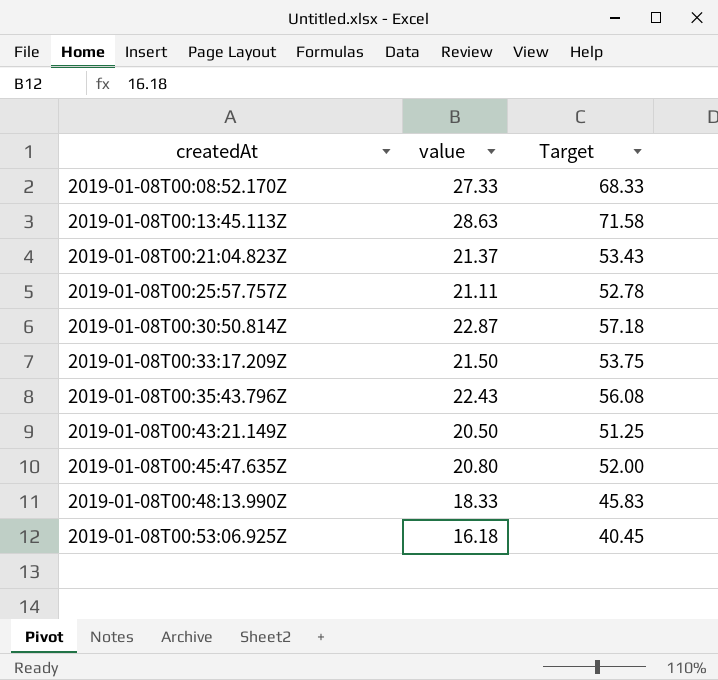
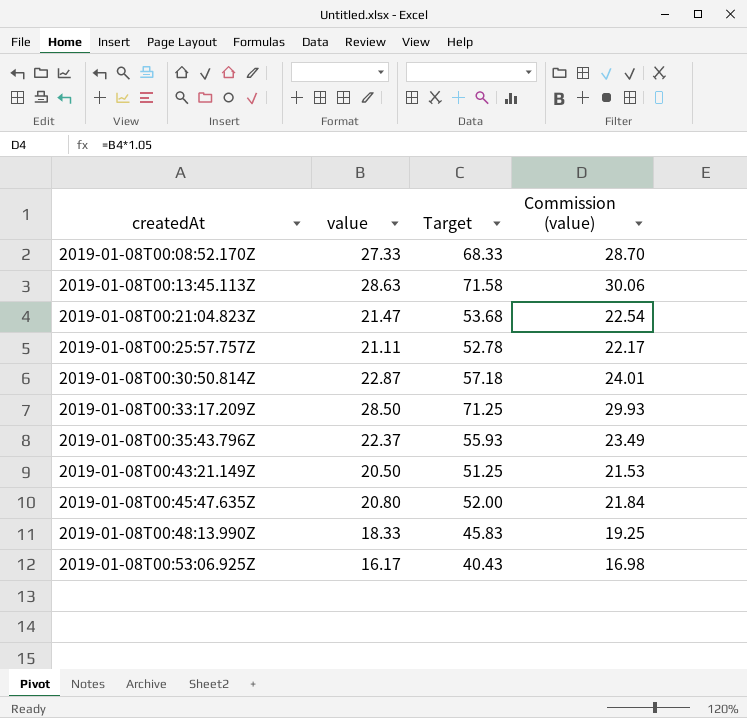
column Commission (value) | formula: none -> [value] * 1.05
2019-01-08T00:21:04.823Z | value: 21.37 -> 21.47
2019-01-08T00:21:04.823Z | Target: 53.43 -> 53.68
2019-01-08T00:33:17.209Z | value: 21.50 -> 28.50
2019-01-08T00:33:17.209Z | Target: 53.75 -> 71.25
2019-01-08T00:35:43.796Z | value: 22.43 -> 22.37
2019-01-08T00:35:43.796Z | Target: 56.08 -> 55.93
2019-01-08T00:53:06.925Z | value: 16.18 -> 16.17
2019-01-08T00:53:06.925Z | Target: 40.45 -> 40.43

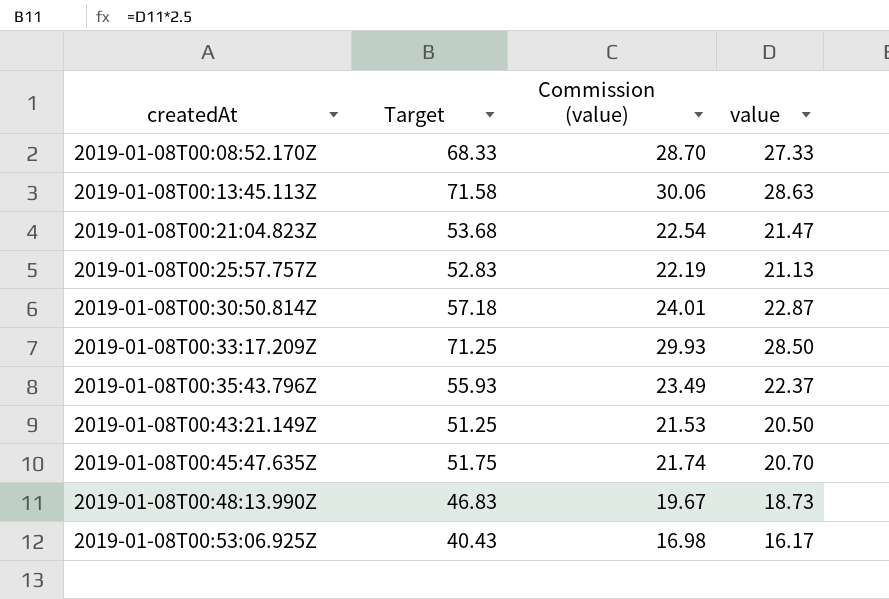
column value | position: 2 -> 4
2019-01-08T00:25:57.757Z | Target: 52.78 -> 52.83
2019-01-08T00:25:57.757Z | Commission (value): 22.17 -> 22.19
2019-01-08T00:25:57.757Z | value: 21.11 -> 21.13
2019-01-08T00:45:47.635Z | Target: 52.00 -> 51.75
2019-01-08T00:45:47.635Z | Commission (value): 21.84 -> 21.74
2019-01-08T00:45:47.635Z | value: 20.80 -> 20.70
2019-01-08T00:48:13.990Z | Target: 45.83 -> 46.83
2019-01-08T00:48:13.990Z | Commission (value): 19.25 -> 19.67
2019-01-08T00:48:13.990Z | value: 18.33 -> 18.73

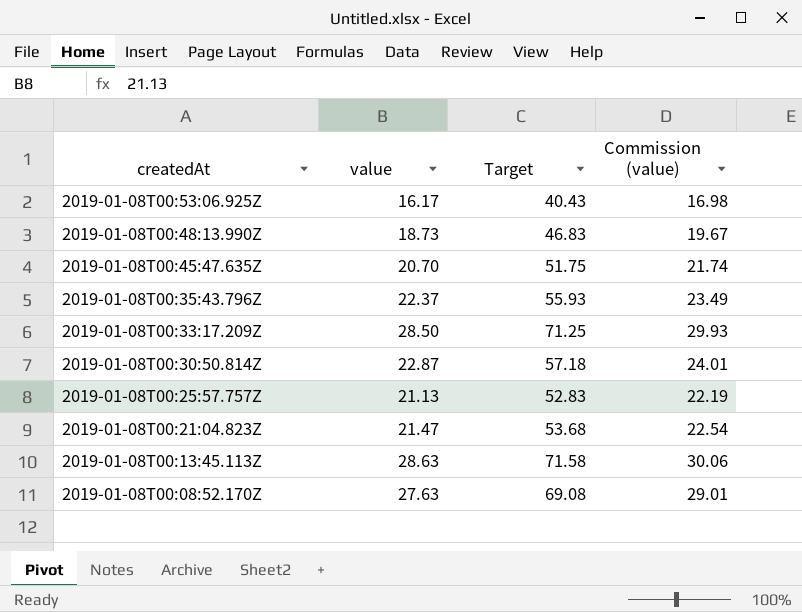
row order: createdAt ascending -> createdAt descending
column value | position: 4 -> 2
row 2019-01-08T00:43:21.149Z: 51.25 | 21.53 | 20.50 -> none
2019-01-08T00:08:52.170Z | value: 27.33 -> 27.63
2019-01-08T00:08:52.170Z | Target: 68.33 -> 69.08
2019-01-08T00:08:52.170Z | Commission (value): 28.70 -> 29.01

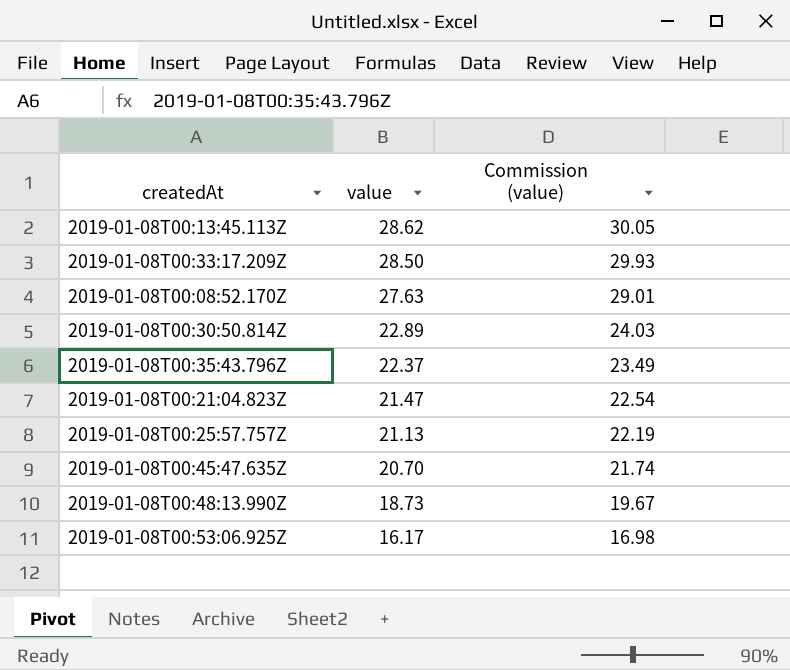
row order: createdAt descending -> value descending
column Target | formula: [value] * 2.5 -> none
2019-01-08T00:13:45.113Z | value: 28.63 -> 28.62
2019-01-08T00:13:45.113Z | Commission (value): 30.06 -> 30.05
2019-01-08T00:30:50.814Z | value: 22.87 -> 22.89
2019-01-08T00:30:50.814Z | Commission (value): 24.01 -> 24.03

